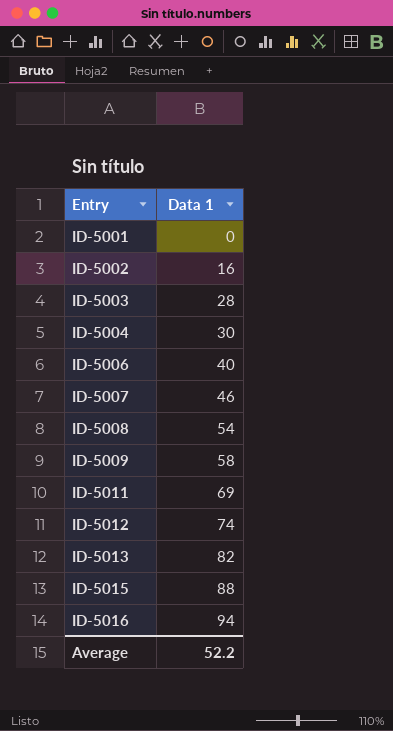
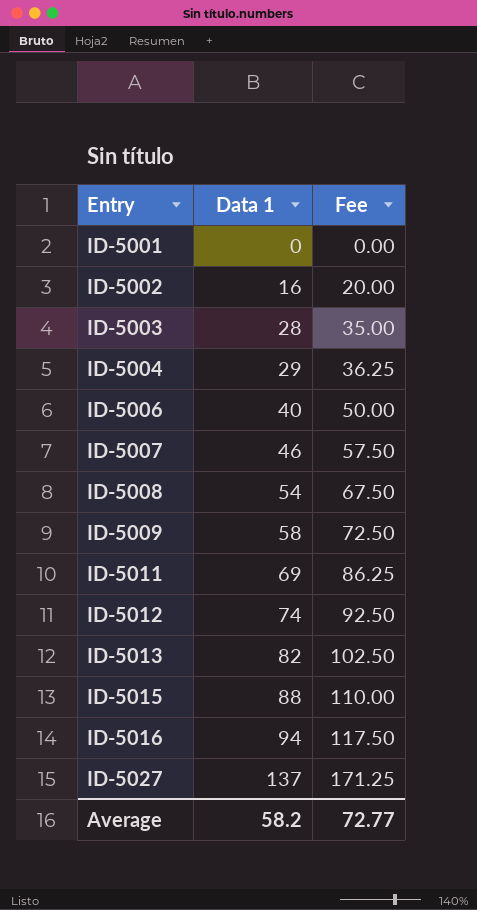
column Fee | formula: none -> [Data 1] * 1.25
ID-5004 | Data 1: 30 -> 29
row ID-5027: none -> 137 | 171.25
Average | Data 1: 52.2 -> 58.2

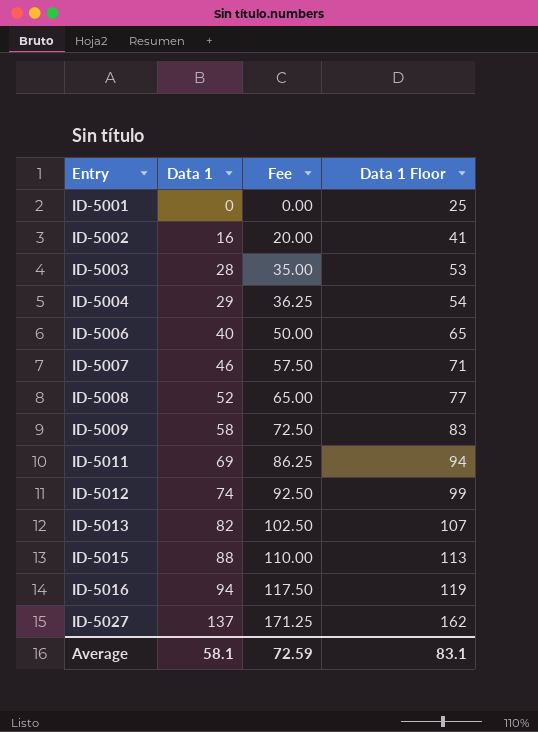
column Data 1 Floor | formula: none -> [Data 1] + 25
ID-5008 | Data 1: 54 -> 52
ID-5008 | Fee: 67.50 -> 65.00
Average | Data 1: 58.2 -> 58.1
Average | Fee: 72.77 -> 72.59

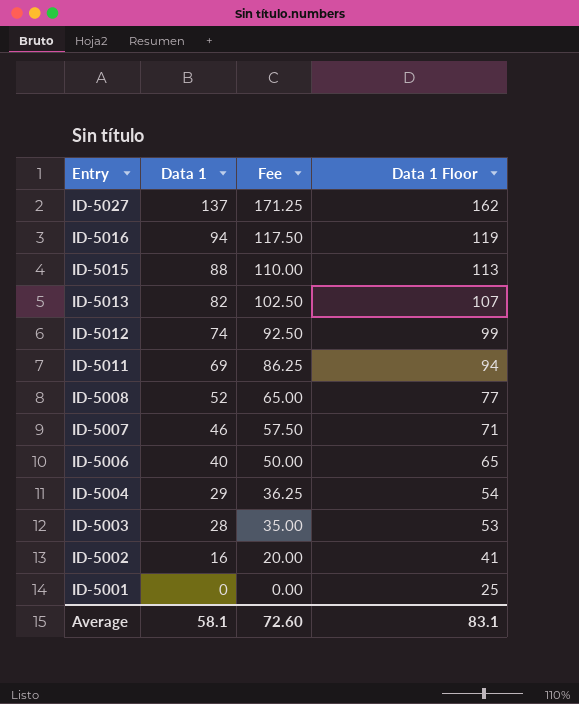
row order: Entry ascending -> Entry descending
row ID-5009: 58 | 72.50 | 83 -> none
Average | Fee: 72.59 -> 72.60

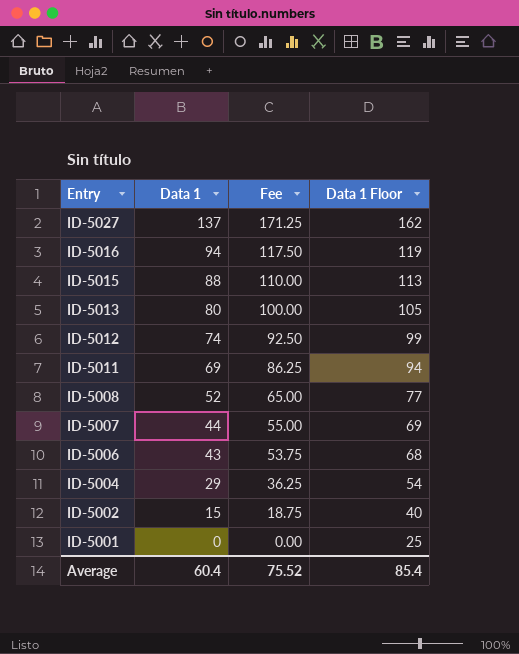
row ID-5003: 28 | 35.00 | 53 -> none
ID-5013 | Data 1: 82 -> 80
ID-5013 | Fee: 102.50 -> 100.00
ID-5013 | Data 1 Floor: 107 -> 105
ID-5007 | Data 1: 46 -> 44
ID-5007 | Fee: 57.50 -> 55.00
ID-5007 | Data 1 Floor: 71 -> 69
ID-5006 | Data 1: 40 -> 43
ID-5006 | Fee: 50.00 -> 53.75
ID-5006 | Data 1 Floor: 65 -> 68
ID-5002 | Data 1: 16 -> 15
ID-5002 | Fee: 20.00 -> 18.75
ID-5002 | Data 1 Floor: 41 -> 40
Average | Data 1: 58.1 -> 60.4
Average | Fee: 72.60 -> 75.52
Average | Data 1 Floor: 83.1 -> 85.4

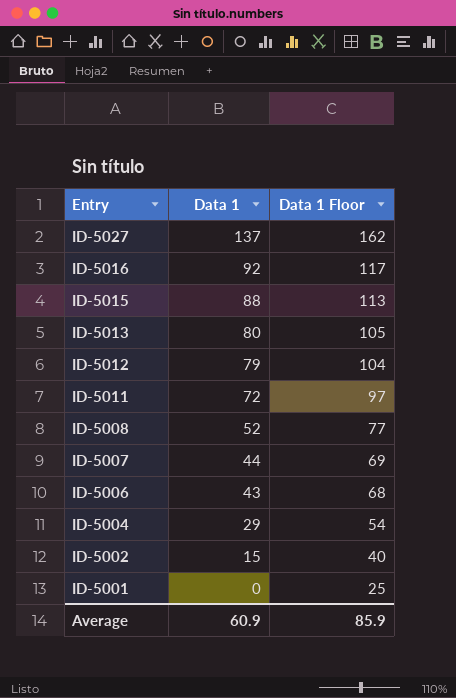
column Fee | formula: [Data 1] * 1.25 -> none
ID-5016 | Data 1: 94 -> 92
ID-5016 | Data 1 Floor: 119 -> 117
ID-5012 | Data 1: 74 -> 79
ID-5012 | Data 1 Floor: 99 -> 104
ID-5011 | Data 1: 69 -> 72
ID-5011 | Data 1 Floor: 94 -> 97
Average | Data 1: 60.4 -> 60.9
Average | Data 1 Floor: 85.4 -> 85.9

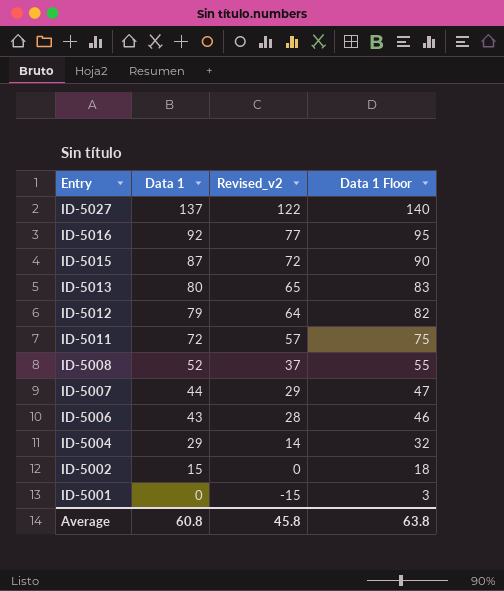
column Revised_v2 | formula: none -> [Data 1] - 15
column Data 1 Floor | formula: [Data 1] + 25 -> [Data 1] + 3
ID-5015 | Data 1: 88 -> 87
Average | Data 1: 60.9 -> 60.8
Average | Data 1 Floor: 85.9 -> 63.8

